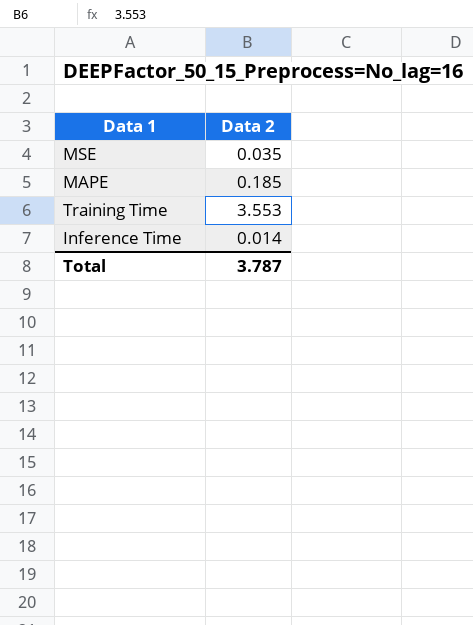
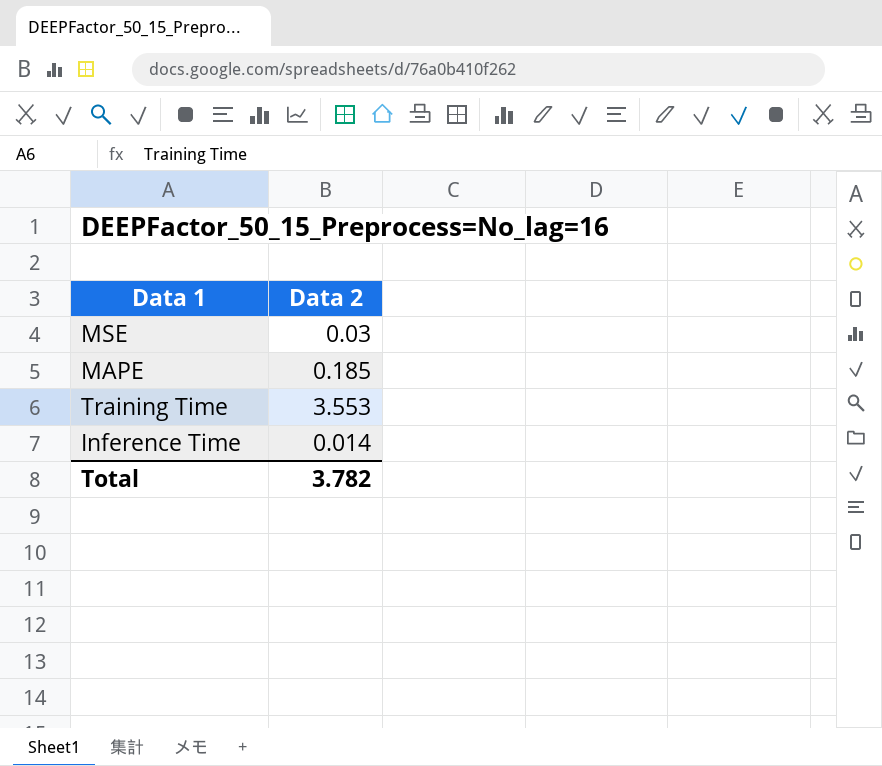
MSE | Data 2: 0.035 -> 0.03
Total | Data 2: 3.787 -> 3.782

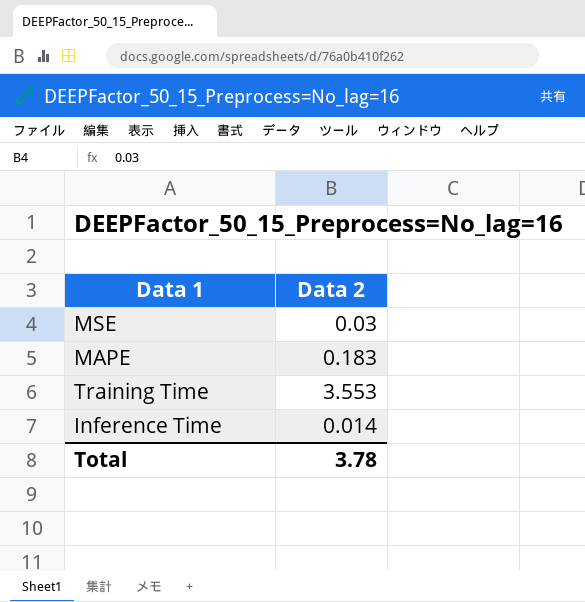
MAPE | Data 2: 0.185 -> 0.183
Total | Data 2: 3.782 -> 3.78

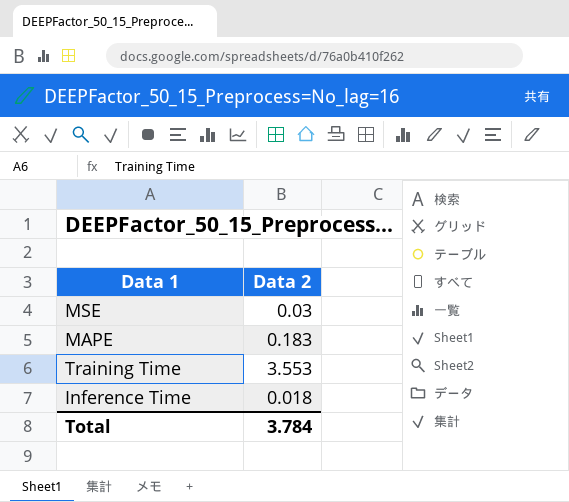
Inference Time | Data 2: 0.014 -> 0.018
Total | Data 2: 3.78 -> 3.784

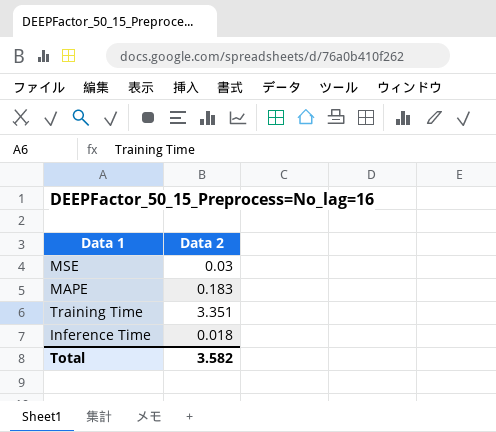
Training Time | Data 2: 3.553 -> 3.351
Total | Data 2: 3.784 -> 3.582

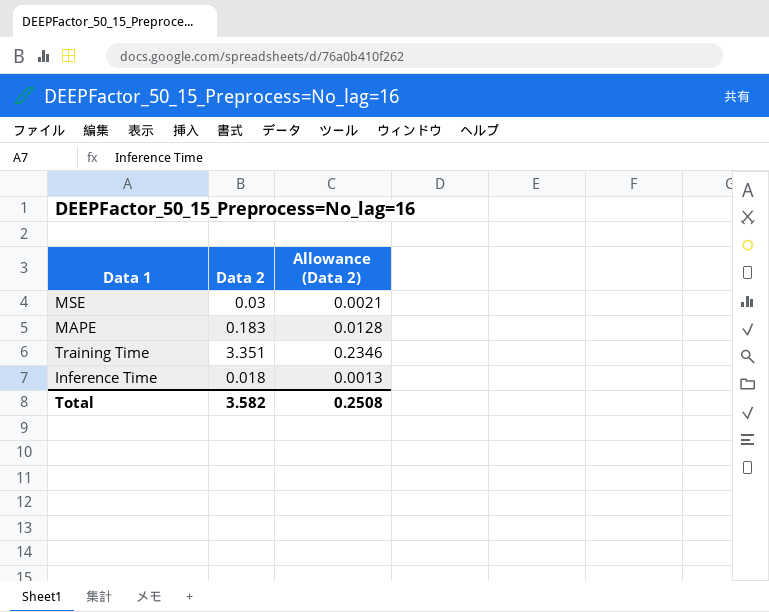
column Allowance (Data 2) | formula: none -> [Data 2] * 0.07

